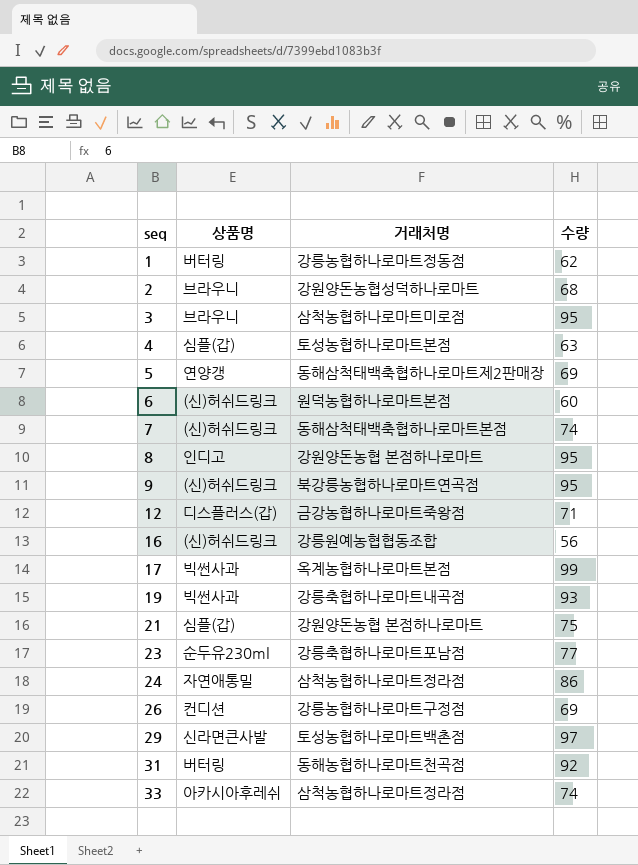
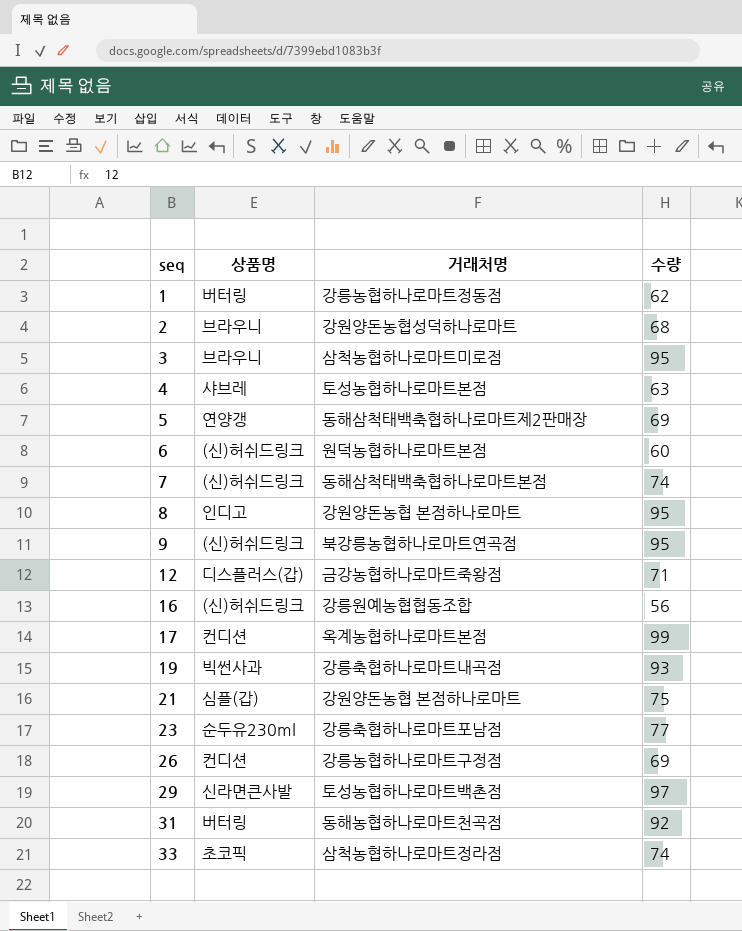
row 24: 자연애통밀 | 삼척농협하나로마트정라점 | 86 -> none
4 | 상품명: 심플(갑) -> 샤브레
17 | 상품명: 빅썬사과 -> 컨디션
33 | 상품명: 아카시아후레쉬 -> 초코픽

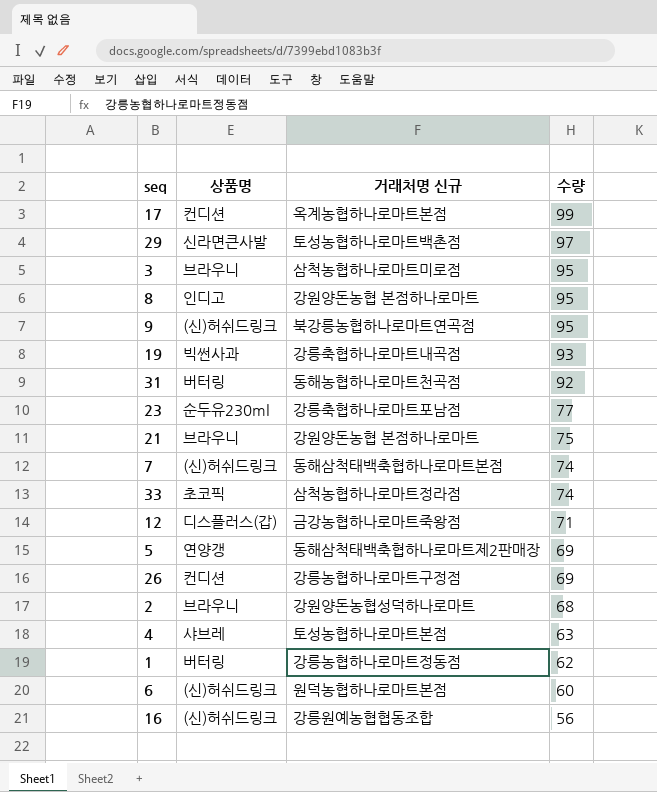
row order: seq ascending -> 수량 descending
column name: 거래처명 -> 거래처명 신규
21 | 상품명: 심플(갑) -> 브라우니

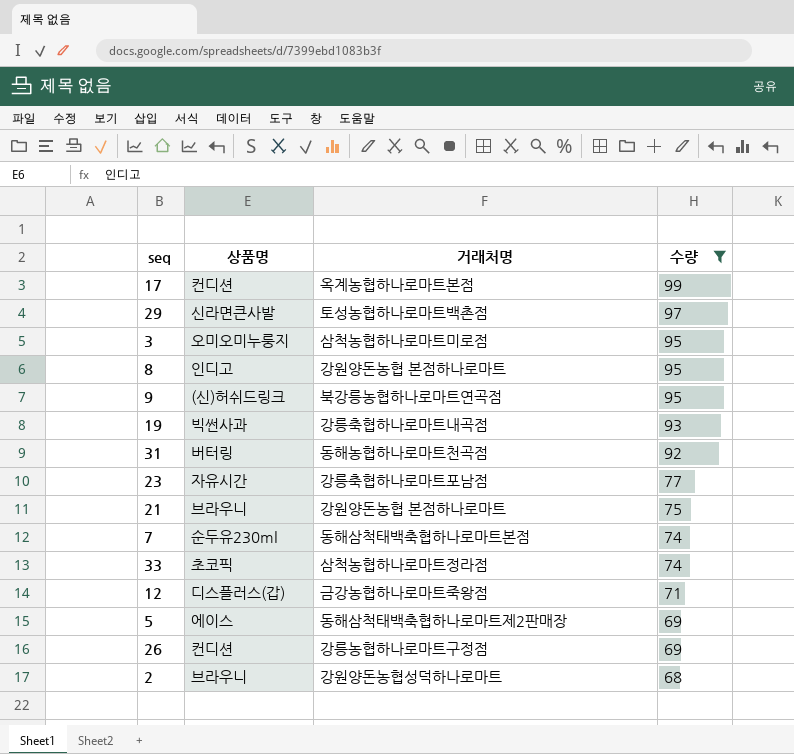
filter: none -> 수량 >= 68
column name: 거래처명 신규 -> 거래처명
3 | 상품명: 브라우니 -> 오미오미누룽지
23 | 상품명: 순두유230ml -> 자유시간
7 | 상품명: (신)허쉬드링크 -> 순두유230ml
5 | 상품명: 연양갱 -> 에이스

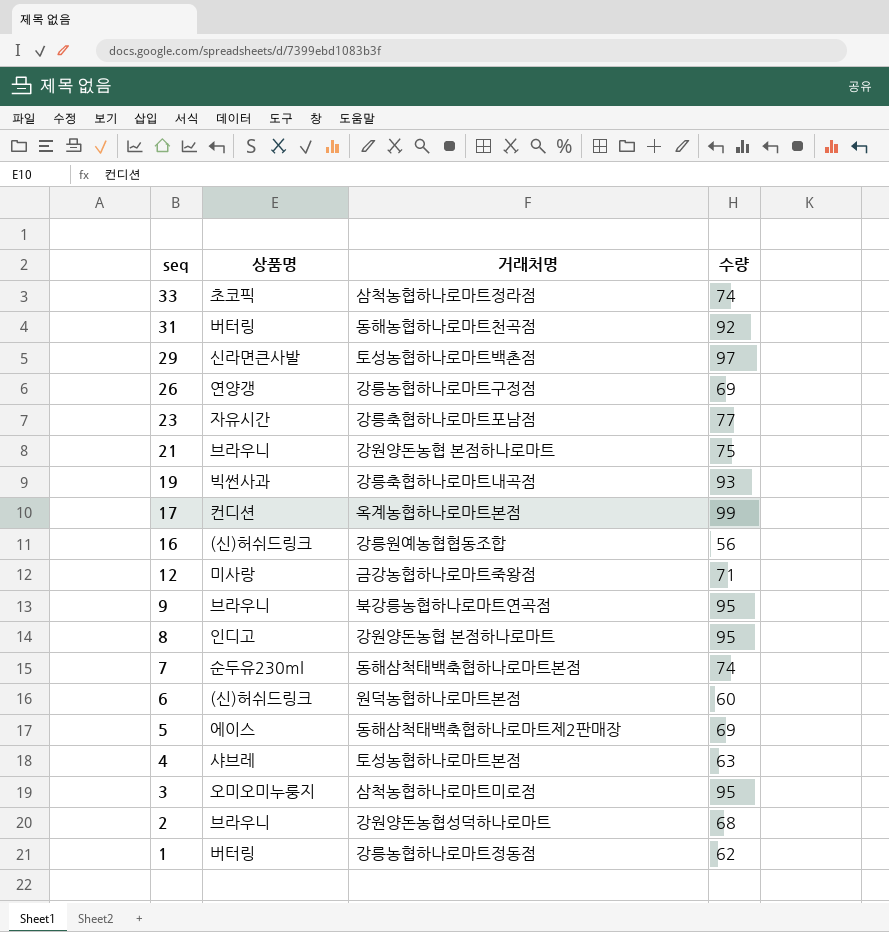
filter: 수량 >= 68 -> none
row order: 수량 descending -> seq descending
26 | 상품명: 컨디션 -> 연양갱
12 | 상품명: 디스플러스(갑) -> 미사랑
9 | 상품명: (신)허쉬드링크 -> 브라우니

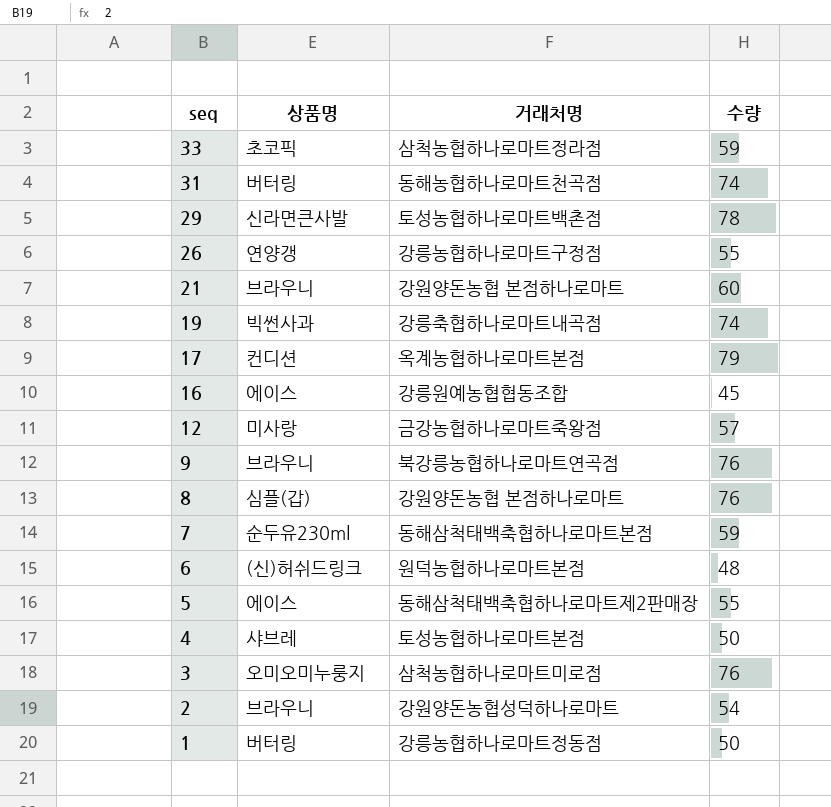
row 23: 자유시간 | 강릉축협하나로마트포남점 | 77 -> none
33 | 수량: 74 -> 59
31 | 수량: 92 -> 74
29 | 수량: 97 -> 78
26 | 수량: 69 -> 55
21 | 수량: 75 -> 60
19 | 수량: 93 -> 74
17 | 수량: 99 -> 79
16 | 상품명: (신)허쉬드링크 -> 에이스
16 | 수량: 56 -> 45
12 | 수량: 71 -> 57
9 | 수량: 95 -> 76
8 | 상품명: 인디고 -> 심플(갑)
8 | 수량: 95 -> 76
7 | 수량: 74 -> 59
6 | 수량: 60 -> 48
5 | 수량: 69 -> 55
4 | 수량: 63 -> 50
3 | 수량: 95 -> 76
2 | 수량: 68 -> 54
1 | 수량: 62 -> 50

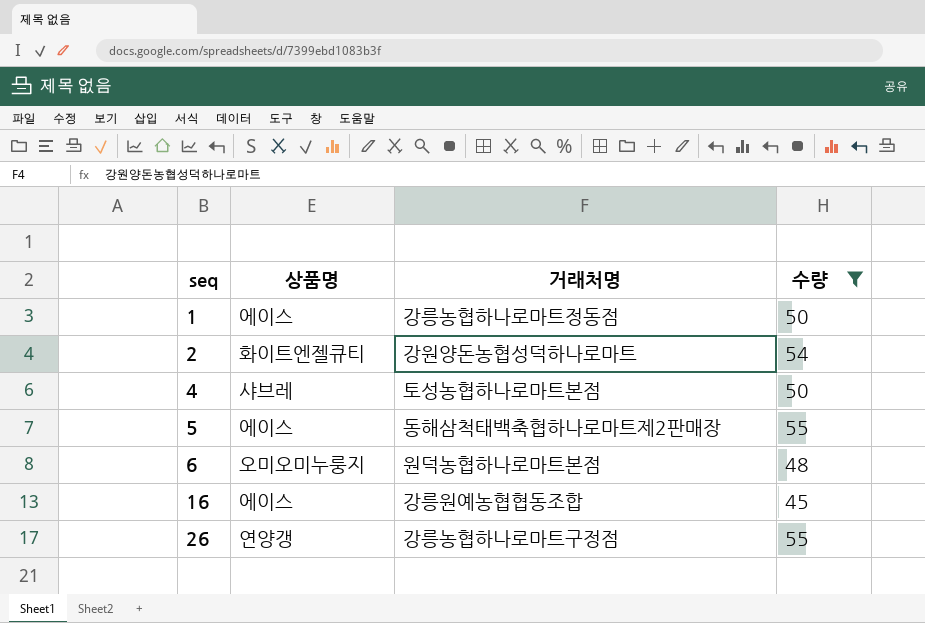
filter: none -> 수량 <= 55
row order: seq descending -> seq ascending
1 | 상품명: 버터링 -> 에이스
2 | 상품명: 브라우니 -> 화이트엔젤큐티
6 | 상품명: (신)허쉬드링크 -> 오미오미누룽지

